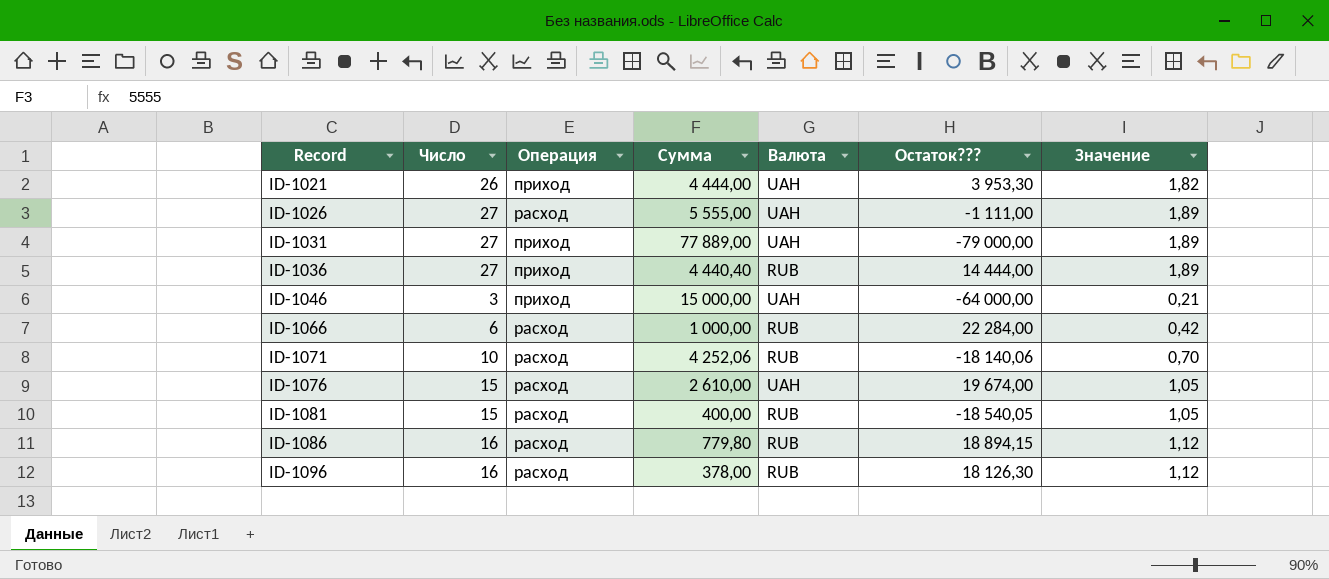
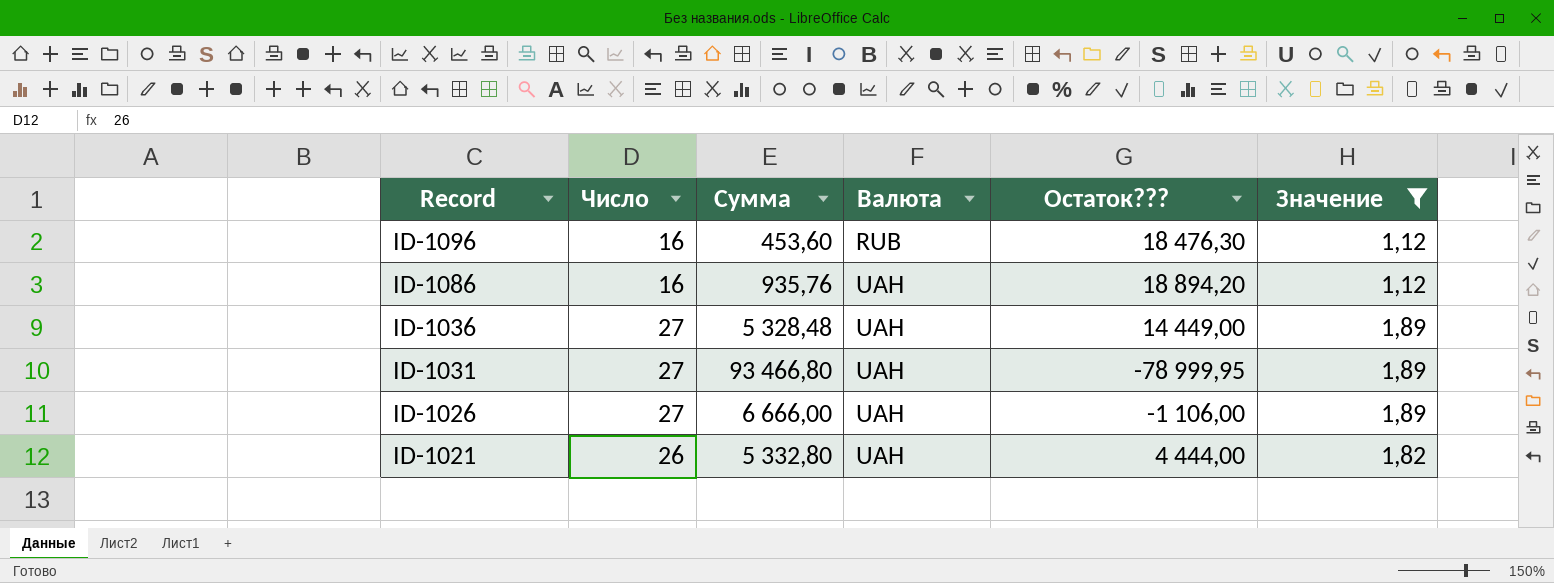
filter: none -> Значение >= 1,12
row order: Record ascending -> Record descending
column Операция | position: 3 -> none
ID-1096 | Сумма: 378,00 -> 453,60
ID-1096 | Остаток???: 18 126,30 -> 18 476,30
ID-1086 | Сумма: 779,80 -> 935,76
ID-1086 | Валюта: RUB -> UAH
ID-1086 | Остаток???: 18 894,15 -> 18 894,20
ID-1036 | Сумма: 4 440,40 -> 5 328,48
ID-1036 | Валюта: RUB -> UAH
ID-1036 | Остаток???: 14 444,00 -> 14 449,00
ID-1031 | Сумма: 77 889,00 -> 93 466,80
ID-1031 | Остаток???: -79 000,00 -> -78 999,95
ID-1026 | Сумма: 5 555,00 -> 6 666,00
ID-1026 | Остаток???: -1 111,00 -> -1 106,00
ID-1021 | Сумма: 4 444,00 -> 5 332,80
ID-1021 | Остаток???: 3 953,30 -> 4 444,00

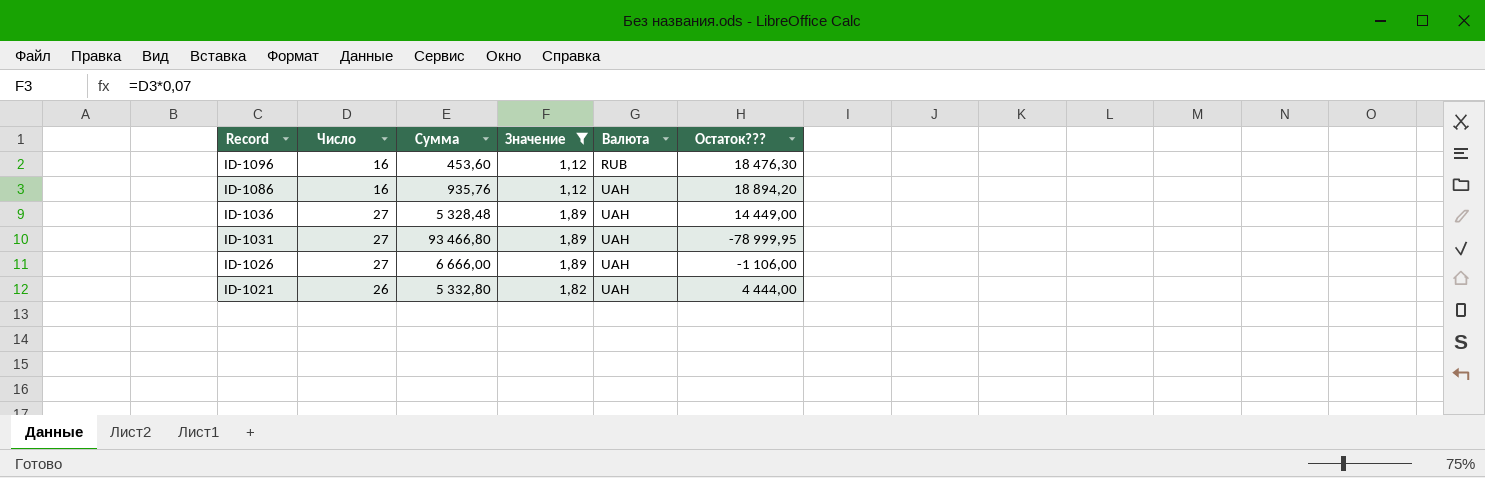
column Значение | position: 6 -> 4

